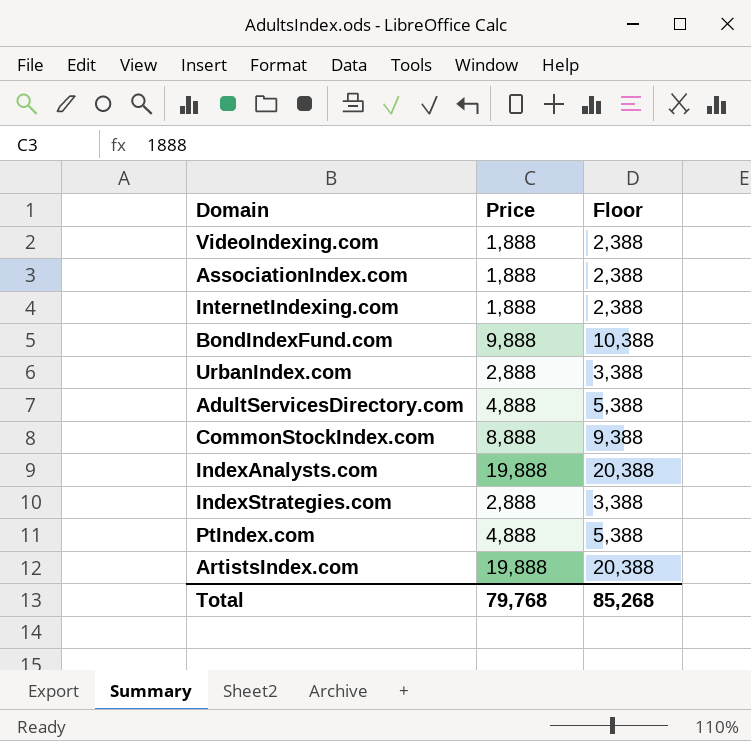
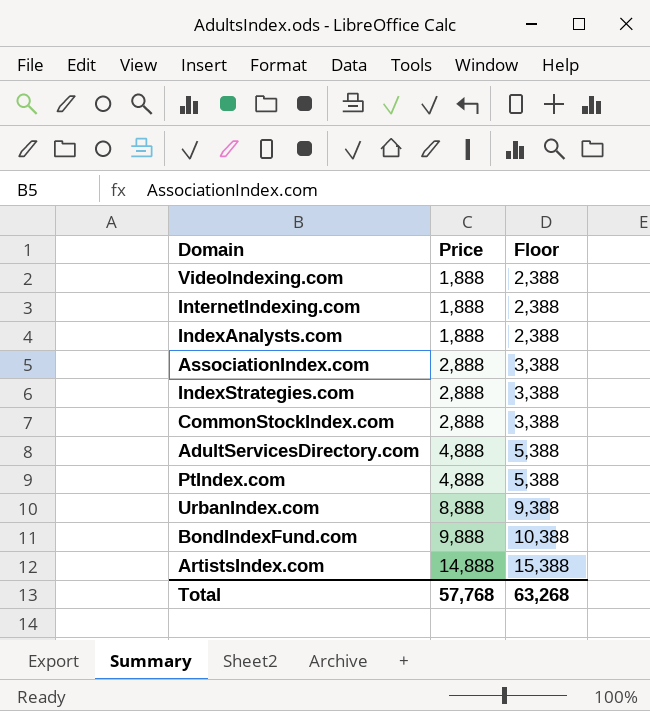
row order: none -> Price ascending
IndexAnalysts.com | Price: 19,888 -> 1,888
IndexAnalysts.com | Floor: 20,388 -> 2,388
AssociationIndex.com | Price: 1,888 -> 2,888
AssociationIndex.com | Floor: 2,388 -> 3,388
CommonStockIndex.com | Price: 8,888 -> 2,888
CommonStockIndex.com | Floor: 9,388 -> 3,388
UrbanIndex.com | Price: 2,888 -> 8,888
UrbanIndex.com | Floor: 3,388 -> 9,388
ArtistsIndex.com | Price: 19,888 -> 14,888
ArtistsIndex.com | Floor: 20,388 -> 15,388
Total | Price: 79,768 -> 57,768
Total | Floor: 85,268 -> 63,268

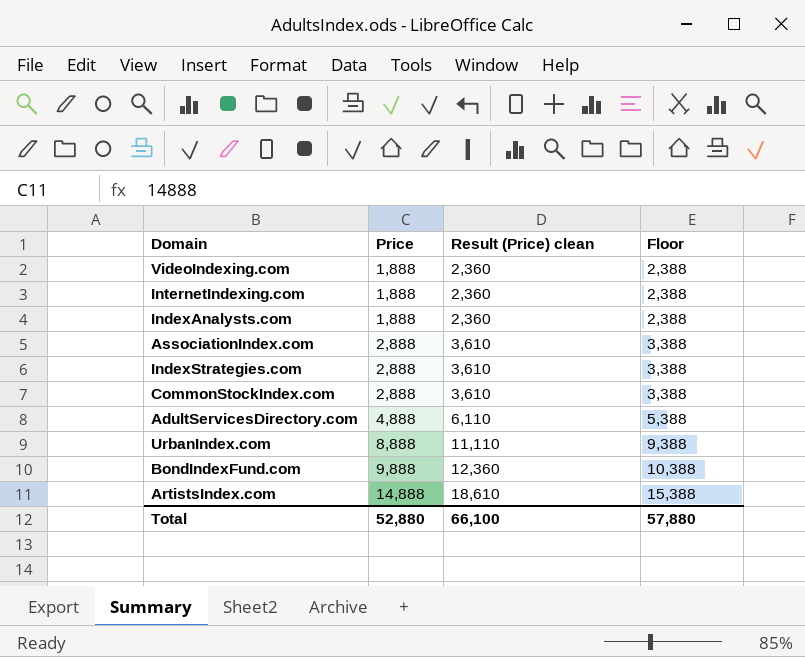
column Result (Price) clean | formula: none -> [Price] * 1.25
row PtIndex.com: 4,888 | 5,388 -> none
Total | Price: 57,768 -> 52,880
Total | Floor: 63,268 -> 57,880

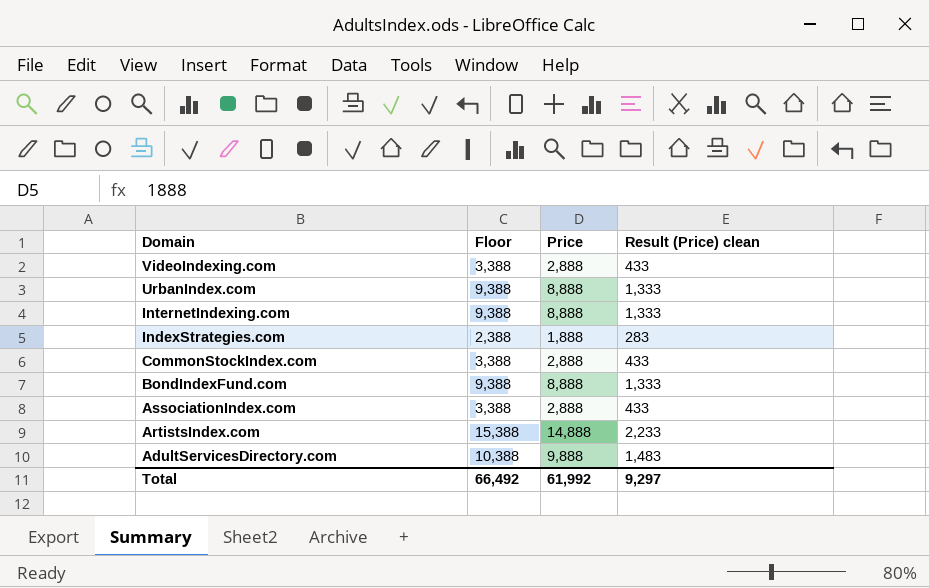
row order: Price ascending -> Domain descending
column Floor | position: 4 -> 2
column Result (Price) clean | formula: [Price] * 1.25 -> [Price] * 0.15
row IndexAnalysts.com: 1,888 | 2,360 | 2,388 -> none
VideoIndexing.com | Floor: 2,388 -> 3,388
VideoIndexing.com | Price: 1,888 -> 2,888
InternetIndexing.com | Floor: 2,388 -> 9,388
InternetIndexing.com | Price: 1,888 -> 8,888
IndexStrategies.com | Floor: 3,388 -> 2,388
IndexStrategies.com | Price: 2,888 -> 1,888
BondIndexFund.com | Floor: 10,388 -> 9,388
BondIndexFund.com | Price: 9,888 -> 8,888
AdultServicesDirectory.com | Floor: 5,388 -> 10,388
AdultServicesDirectory.com | Price: 4,888 -> 9,888
Total | Floor: 57,880 -> 66,492
Total | Price: 52,880 -> 61,992
Total | Result (Price) clean: 66,100 -> 9,297

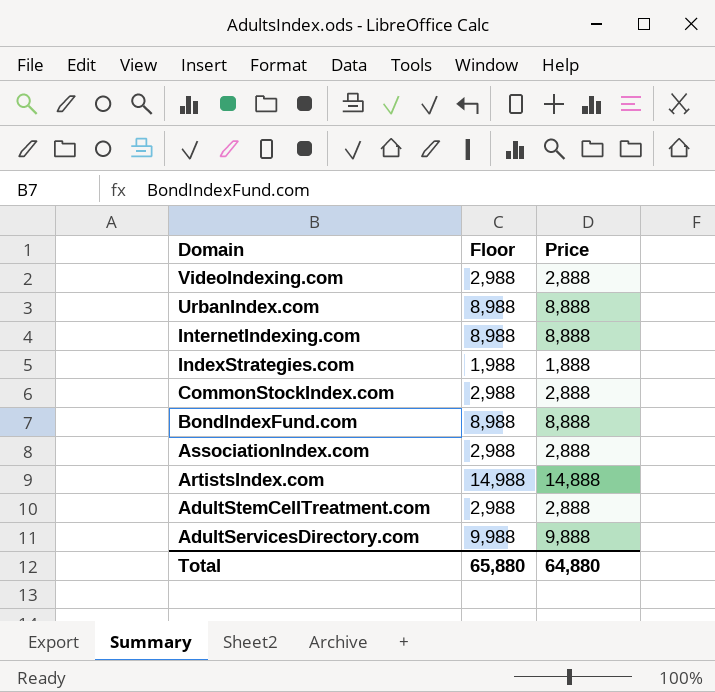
column Result (Price) clean | formula: [Price] * 0.15 -> none
column Floor | formula: [Price] + 500 -> [Price] + 100
row AdultStemCellTreatment.com: none -> 2,988 | 2,888
Total | Floor: 66,492 -> 65,880
Total | Price: 61,992 -> 64,880

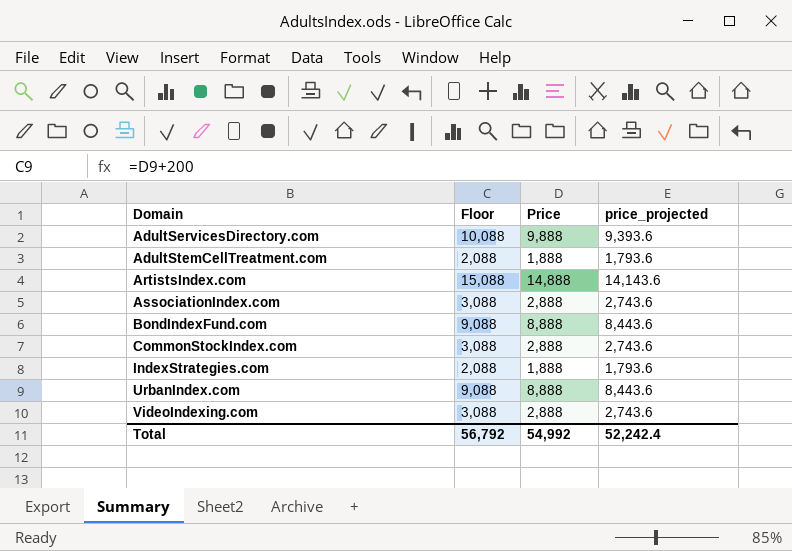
row order: Domain descending -> Domain ascending
column Floor | formula: [Price] + 100 -> [Price] + 200
column price_projected | formula: none -> [Price] * 0.95
row InternetIndexing.com: 8,988 | 8,888 -> none
AdultStemCellTreatment.com | Price: 2,888 -> 1,888
Total | Floor: 65,880 -> 56,792
Total | Price: 64,880 -> 54,992

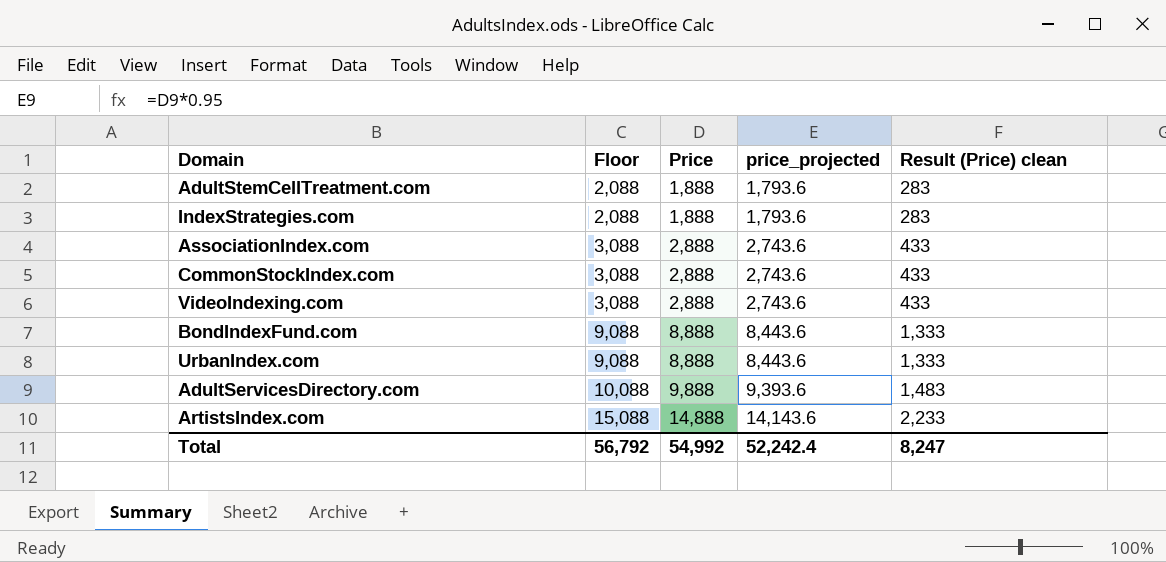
row order: Domain ascending -> Floor ascending
column Result (Price) clean | formula: none -> [Price] * 0.15

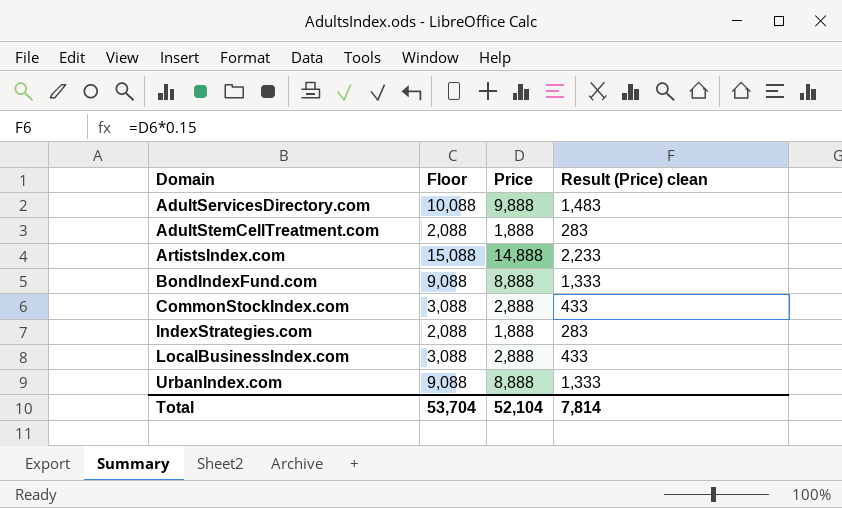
row order: Floor ascending -> Domain ascending
column price_projected | formula: [Price] * 0.95 -> none
row AssociationIndex.com: 3,088 | 2,888 | 2,743.6 | 433 -> none
row VideoIndexing.com: 3,088 | 2,888 | 2,743.6 | 433 -> none
row LocalBusinessIndex.com: none -> 3,088 | 2,888 | 433
Total | Floor: 56,792 -> 53,704
Total | Price: 54,992 -> 52,104
Total | Result (Price) clean: 8,247 -> 7,814

